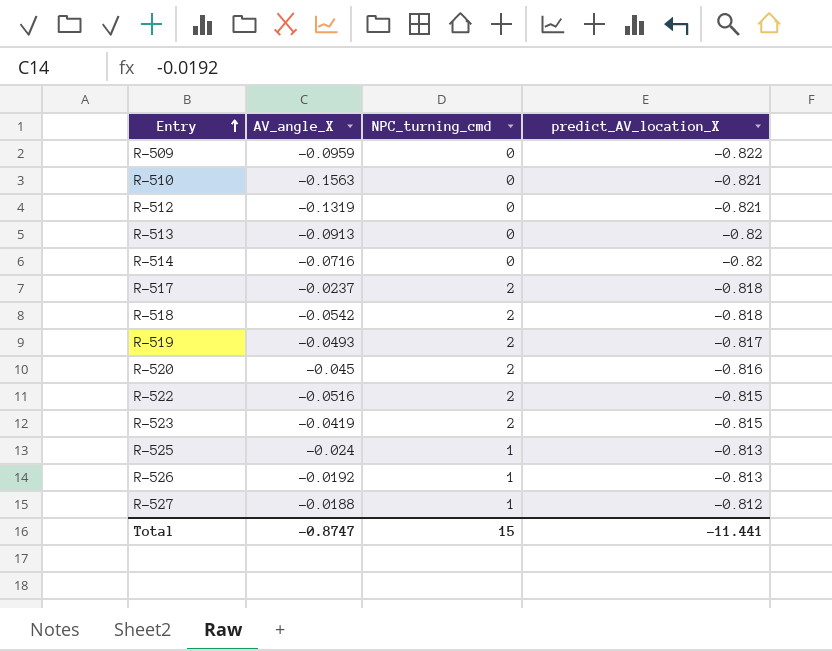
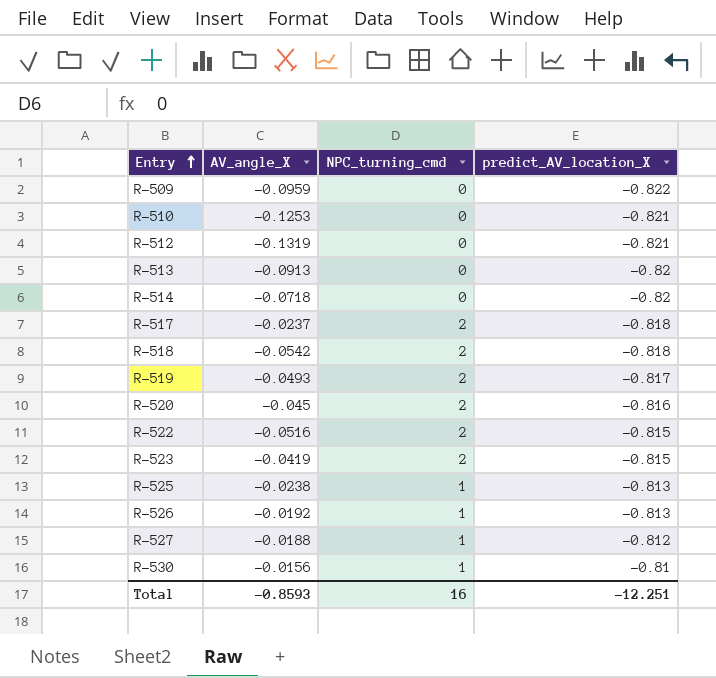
R-510 | AV_angle_X: -0.1563 -> -0.1253
R-514 | AV_angle_X: -0.0716 -> -0.0718
R-525 | AV_angle_X: -0.024 -> -0.0238
row R-530: none -> -0.0156 | 1 | -0.81
Total | AV_angle_X: -0.8747 -> -0.8593
Total | NPC_turning_cmd: 15 -> 16
Total | predict_AV_location_X: -11.441 -> -12.251

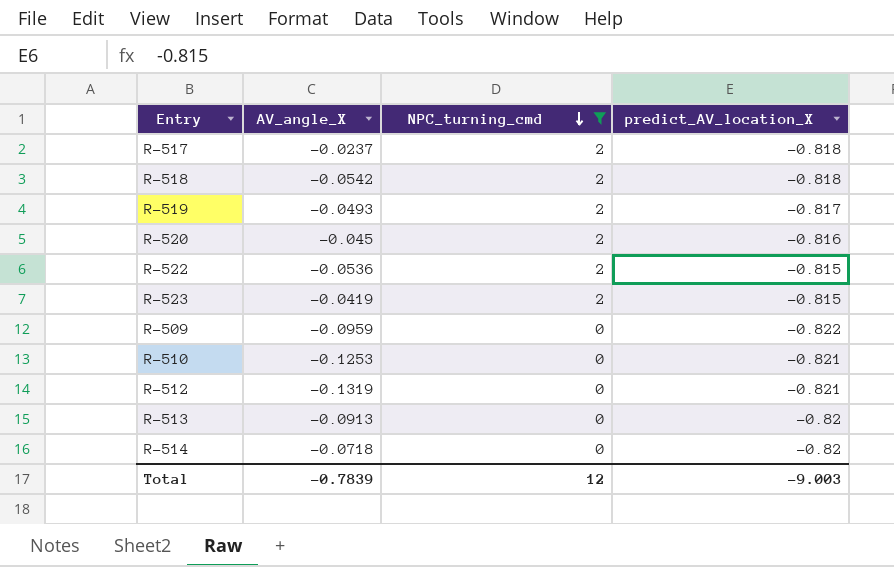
filter: none -> NPC_turning_cmd != 1
row order: Entry ascending -> NPC_turning_cmd descending
R-522 | AV_angle_X: -0.0516 -> -0.0536
Total | AV_angle_X: -0.8593 -> -0.7839
Total | NPC_turning_cmd: 16 -> 12
Total | predict_AV_location_X: -12.251 -> -9.003

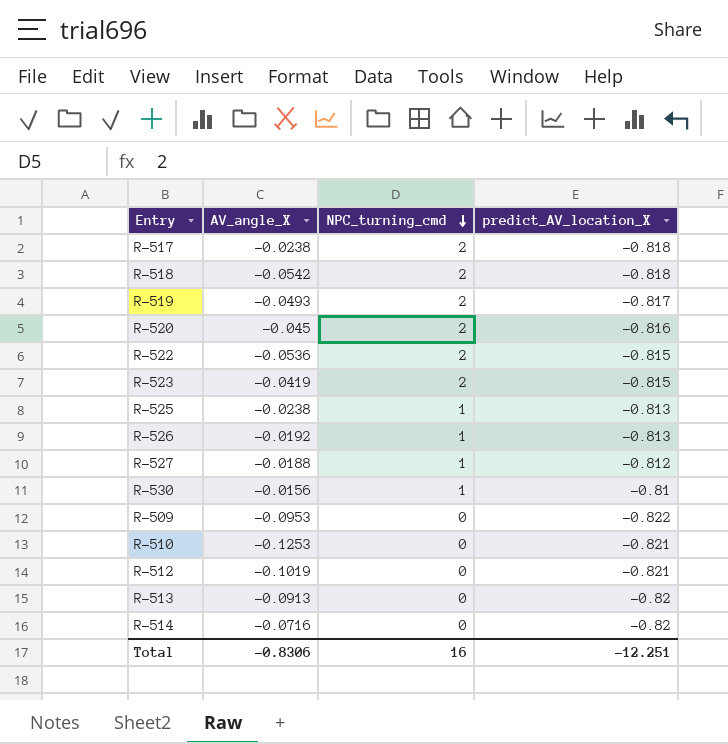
filter: NPC_turning_cmd != 1 -> none
R-517 | AV_angle_X: -0.0237 -> -0.0238
R-509 | AV_angle_X: -0.0959 -> -0.0953
R-512 | AV_angle_X: -0.1319 -> -0.1019
R-514 | AV_angle_X: -0.0718 -> -0.0716
Total | AV_angle_X: -0.7839 -> -0.8306
Total | NPC_turning_cmd: 12 -> 16
Total | predict_AV_location_X: -9.003 -> -12.251

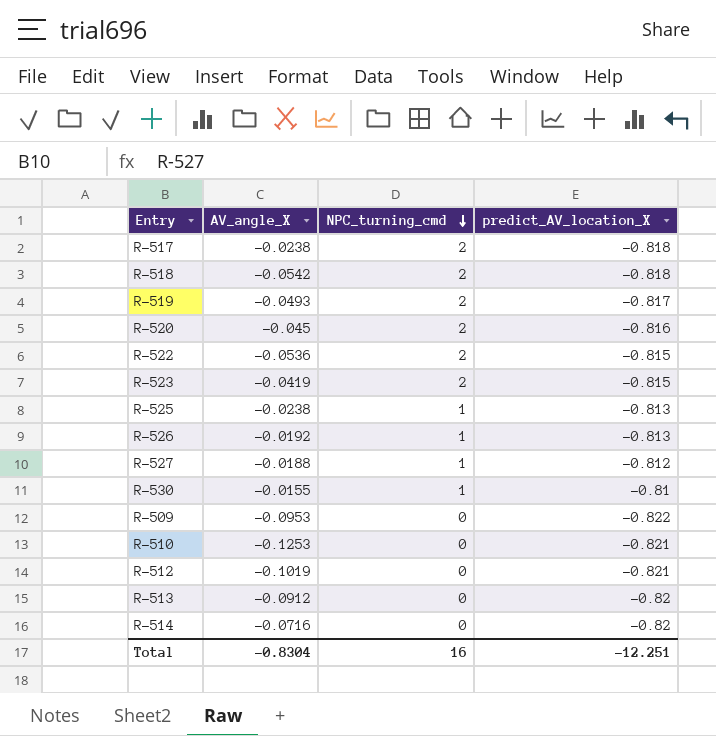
R-530 | AV_angle_X: -0.0156 -> -0.0155
R-513 | AV_angle_X: -0.0913 -> -0.0912
Total | AV_angle_X: -0.8306 -> -0.8304

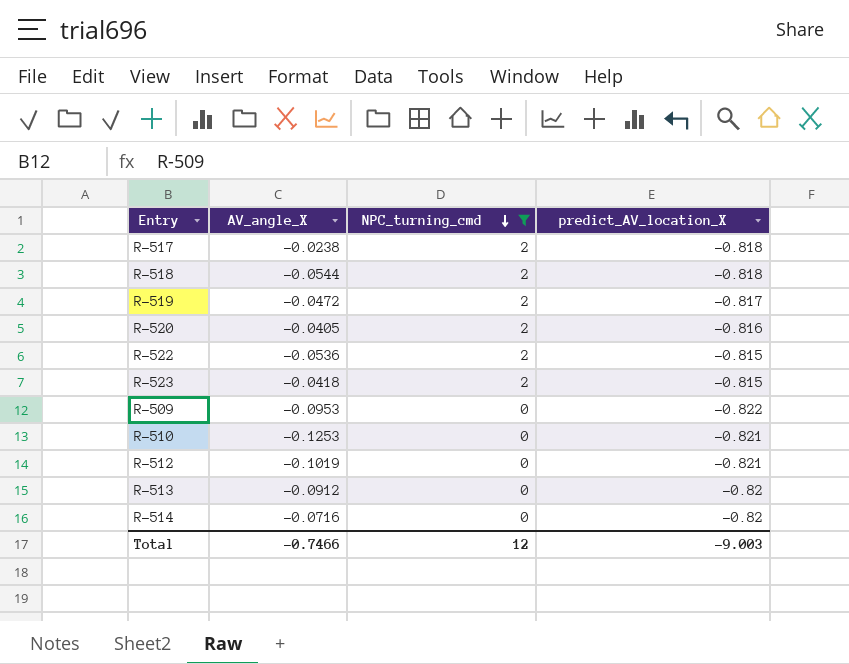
filter: none -> NPC_turning_cmd != 1
R-518 | AV_angle_X: -0.0542 -> -0.0544
R-519 | AV_angle_X: -0.0493 -> -0.0472
R-520 | AV_angle_X: -0.045 -> -0.0405
R-523 | AV_angle_X: -0.0419 -> -0.0418
Total | AV_angle_X: -0.8304 -> -0.7466
Total | NPC_turning_cmd: 16 -> 12
Total | predict_AV_location_X: -12.251 -> -9.003

